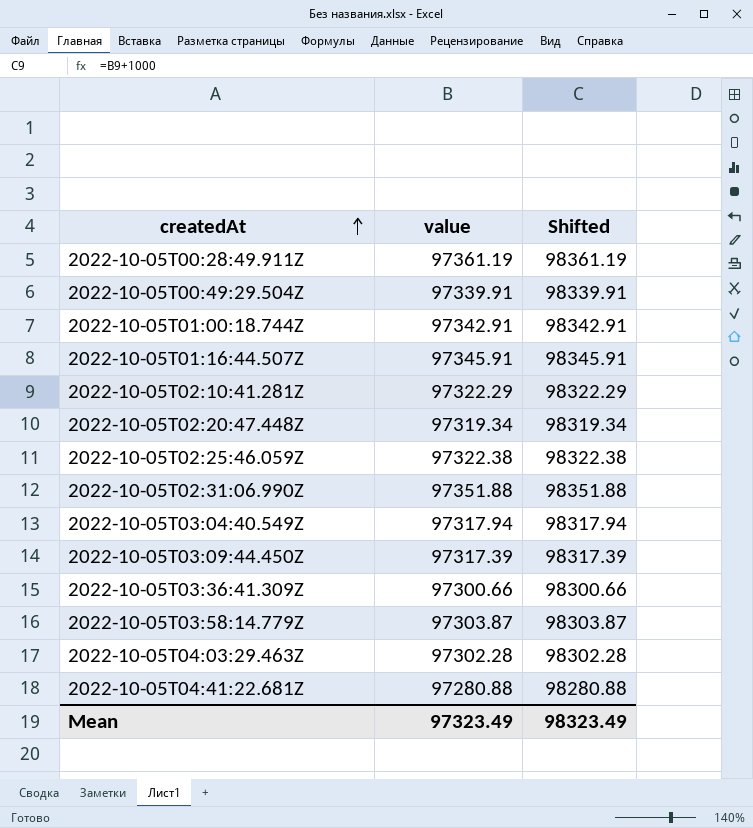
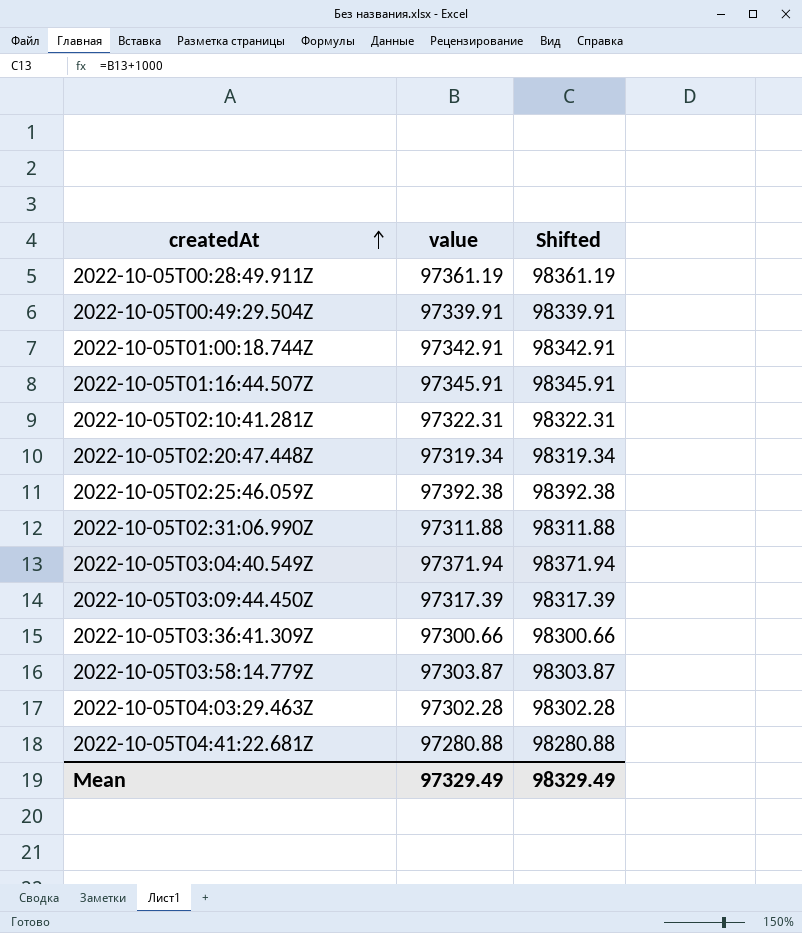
2022-10-05T02:10:41.281Z | value: 97322.29 -> 97322.31
2022-10-05T02:10:41.281Z | Shifted: 98322.29 -> 98322.31
2022-10-05T02:25:46.059Z | value: 97322.38 -> 97392.38
2022-10-05T02:25:46.059Z | Shifted: 98322.38 -> 98392.38
2022-10-05T02:31:06.990Z | value: 97351.88 -> 97311.88
2022-10-05T02:31:06.990Z | Shifted: 98351.88 -> 98311.88
2022-10-05T03:04:40.549Z | value: 97317.94 -> 97371.94
2022-10-05T03:04:40.549Z | Shifted: 98317.94 -> 98371.94
Mean | value: 97323.49 -> 97329.49
Mean | Shifted: 98323.49 -> 98329.49

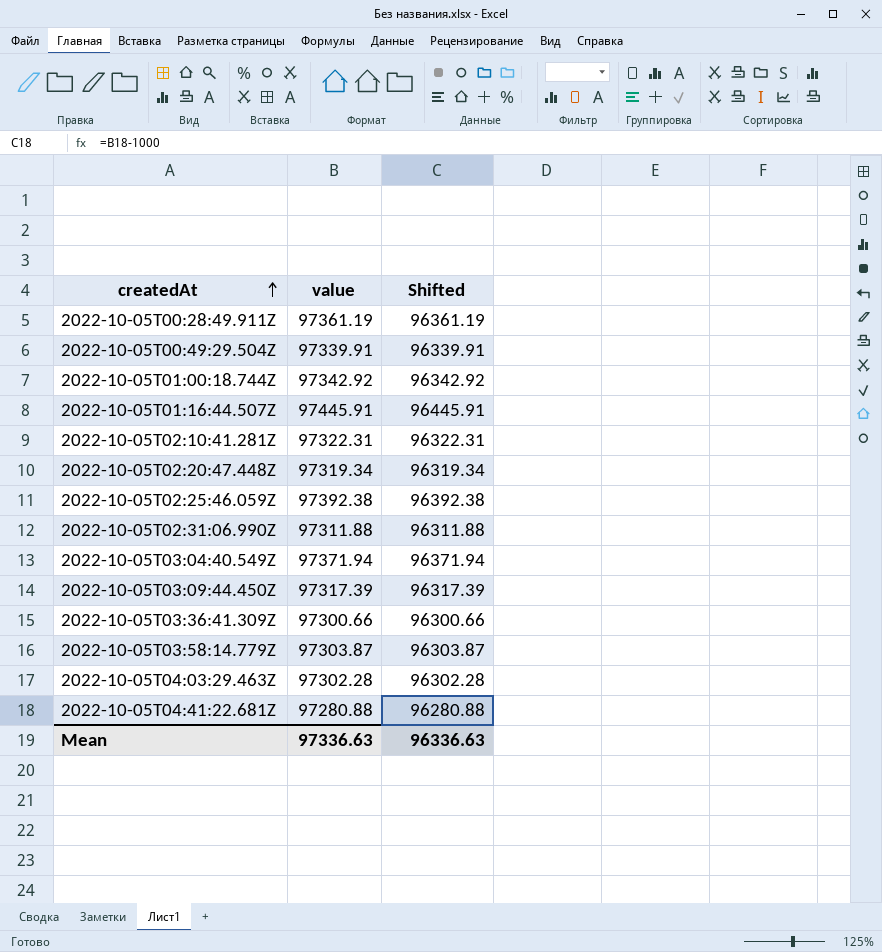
column Shifted | formula: [value] + 1000 -> [value] - 1000
2022-10-05T01:00:18.744Z | value: 97342.91 -> 97342.92
2022-10-05T01:16:44.507Z | value: 97345.91 -> 97445.91
Mean | value: 97329.49 -> 97336.63
Mean | Shifted: 98329.49 -> 96336.63

